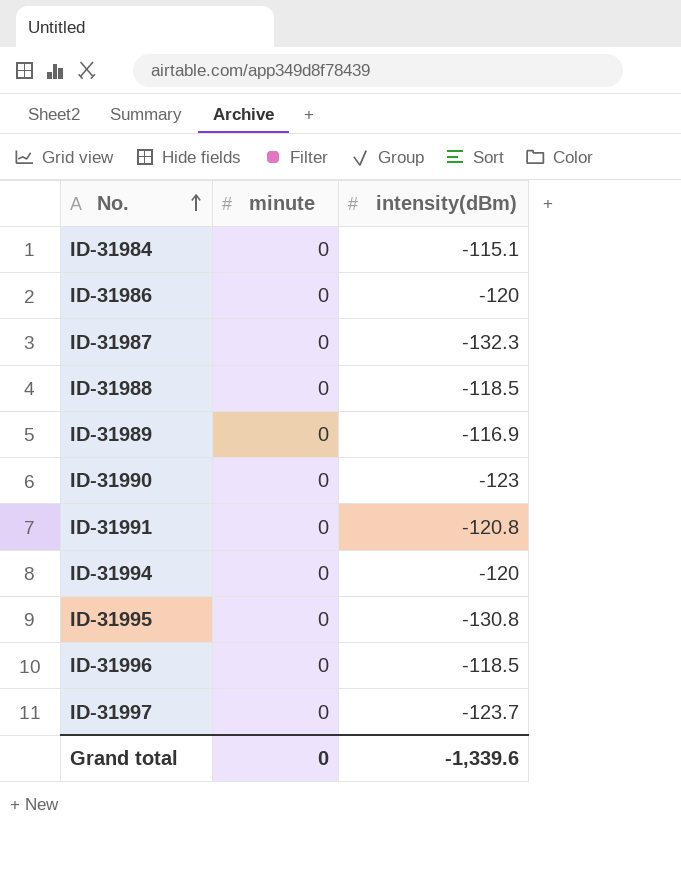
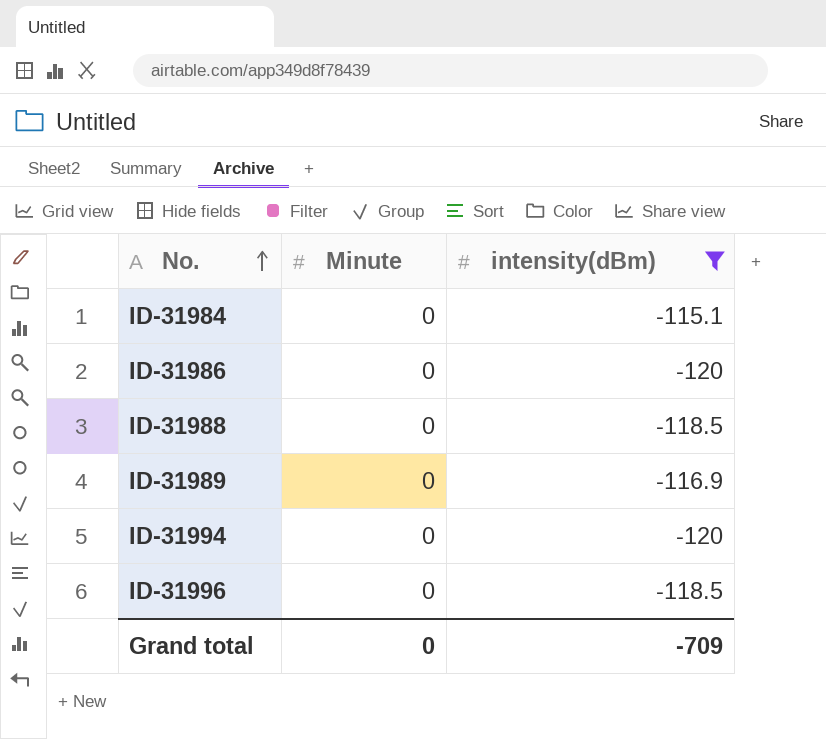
filter: none -> intensity(dBm) >= -120
column name: minute -> Minute
Grand total | intensity(dBm): -1,339.6 -> -709

